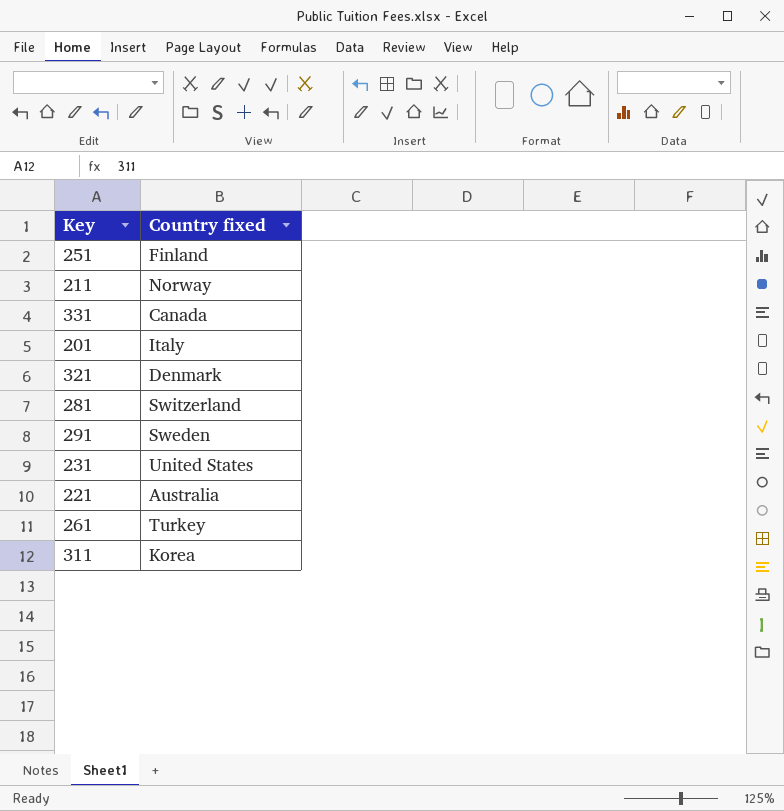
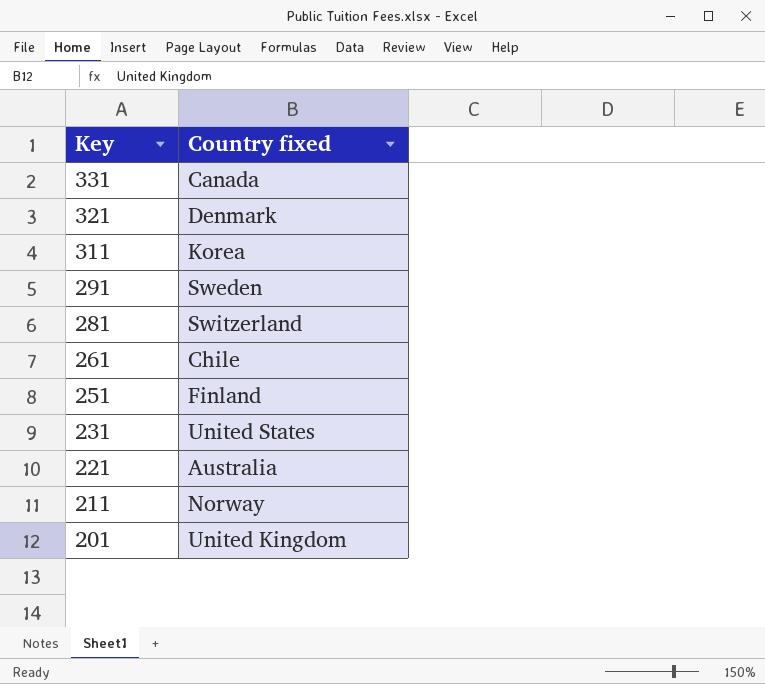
row order: none -> Key descending
261 | Country fixed: Turkey -> Chile
201 | Country fixed: Italy -> United Kingdom

